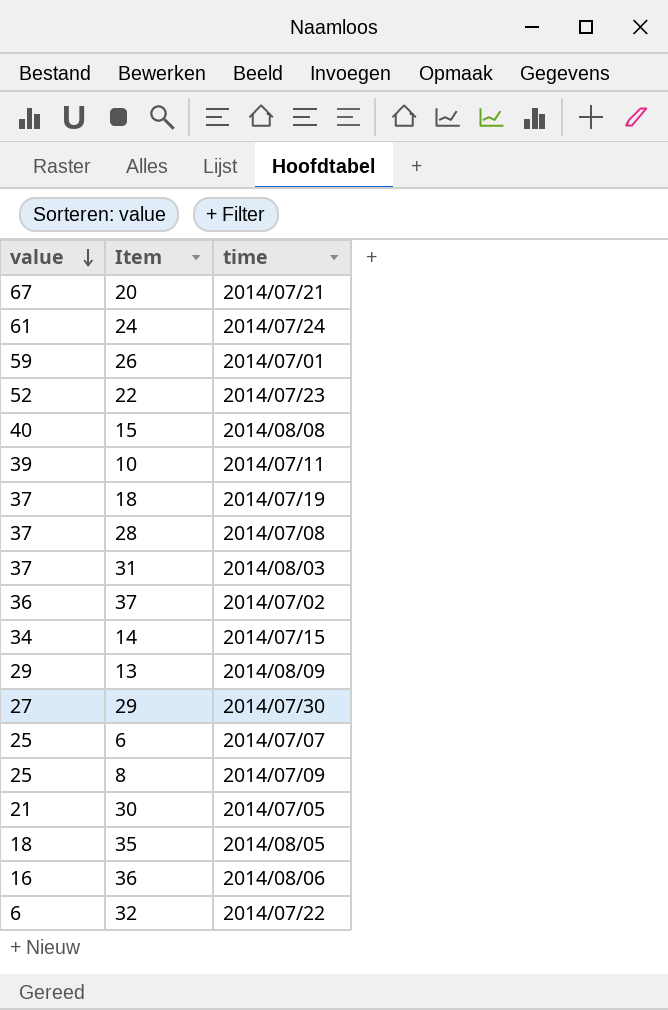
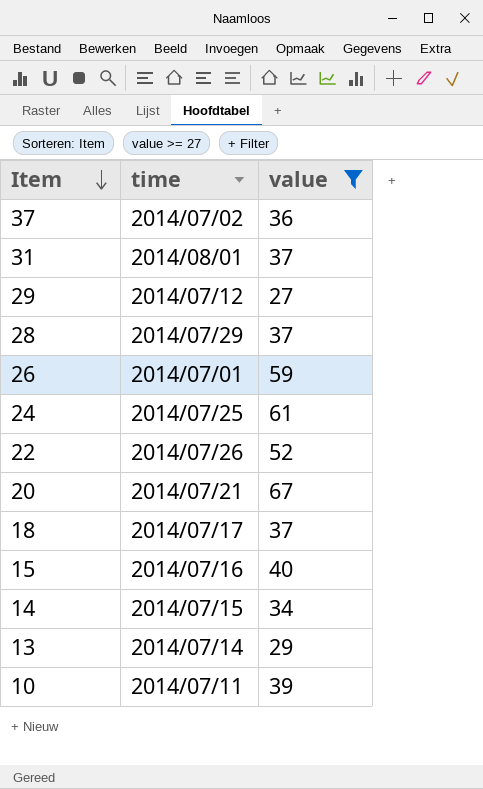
filter: none -> value >= 27
row order: value descending -> Item descending
column value | position: 1 -> 3
31 | time: 2014/08/03 -> 2014/08/01
29 | time: 2014/07/30 -> 2014/07/12
28 | time: 2014/07/08 -> 2014/07/29
24 | time: 2014/07/24 -> 2014/07/25
22 | time: 2014/07/23 -> 2014/07/26
18 | time: 2014/07/19 -> 2014/07/17
15 | time: 2014/08/08 -> 2014/07/16
13 | time: 2014/08/09 -> 2014/07/14

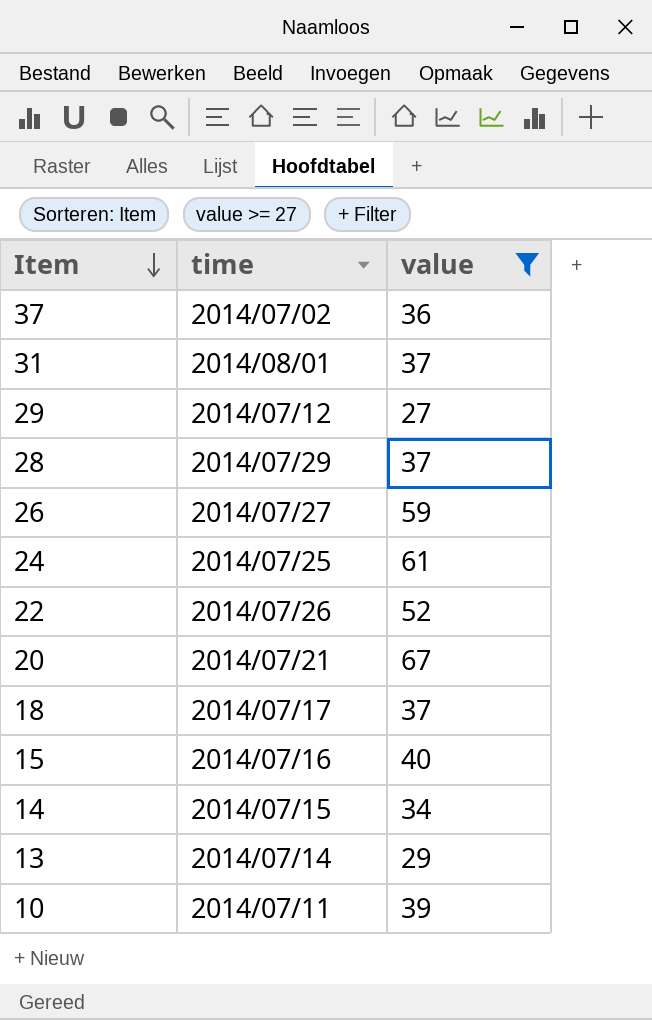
26 | time: 2014/07/01 -> 2014/07/27

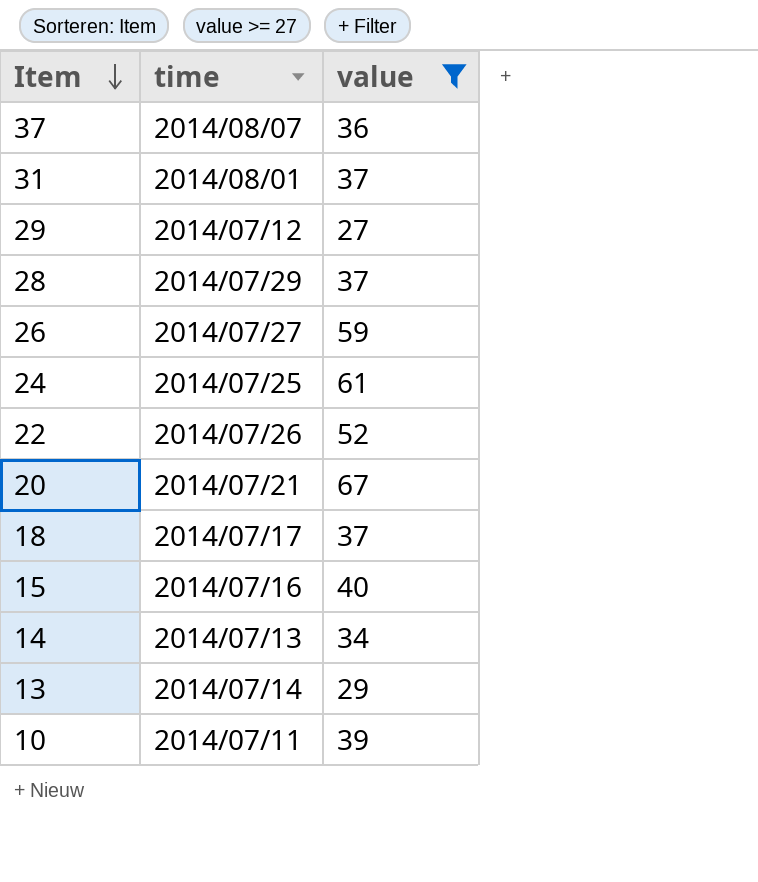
37 | time: 2014/07/02 -> 2014/08/07
14 | time: 2014/07/15 -> 2014/07/13

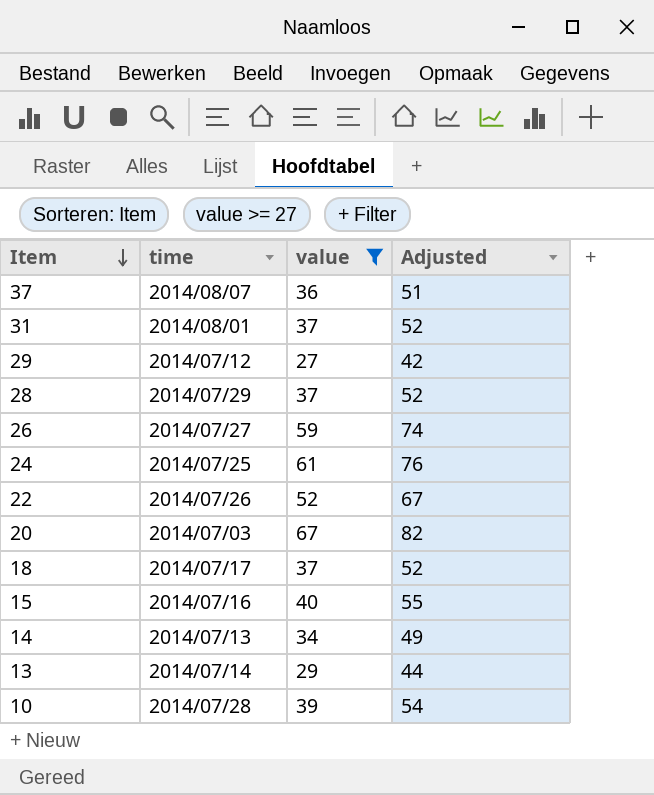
column Adjusted | formula: none -> [value] + 15
20 | time: 2014/07/21 -> 2014/07/03
10 | time: 2014/07/11 -> 2014/07/28

